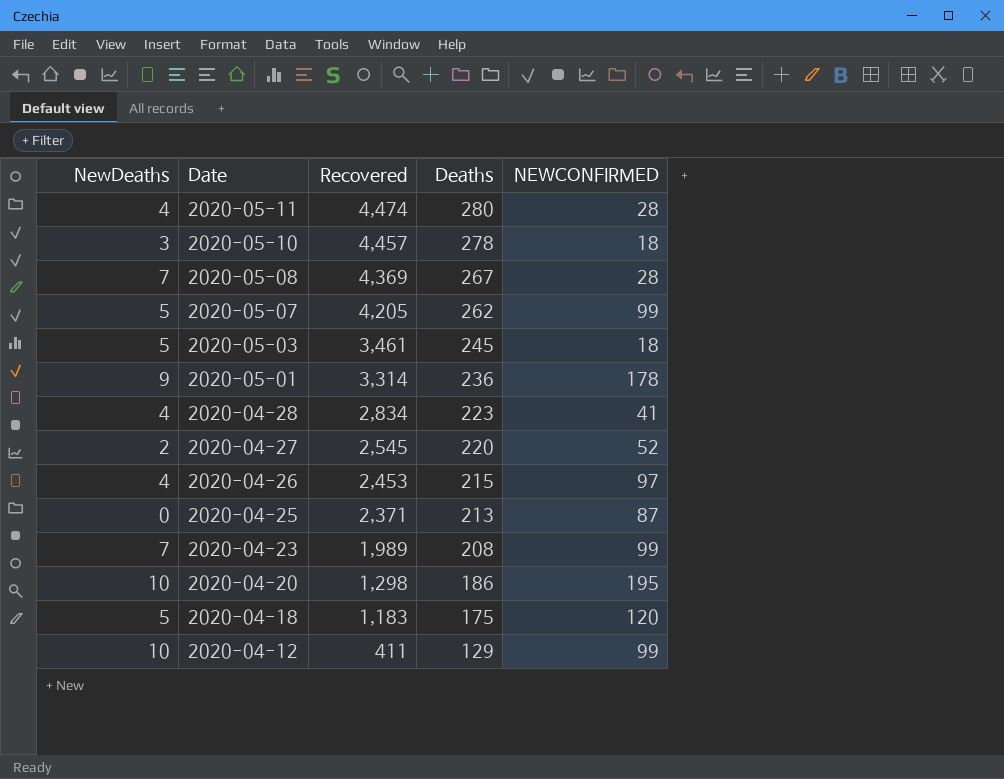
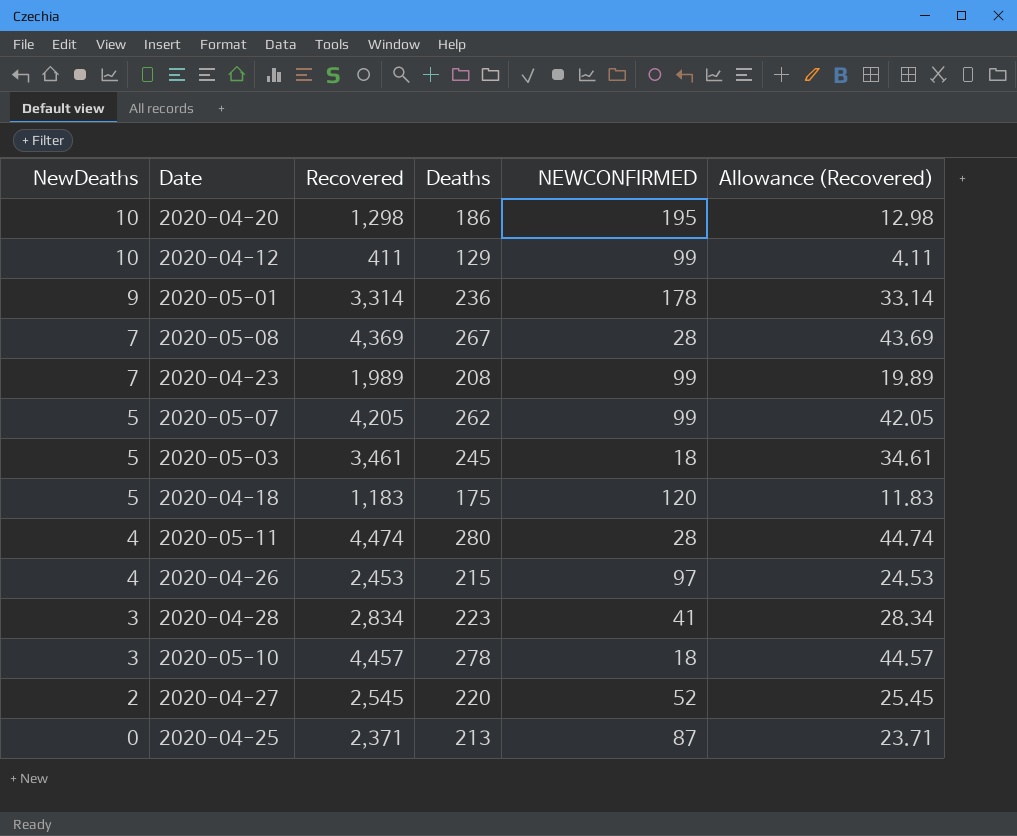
row order: Date descending -> NewDeaths descending
column Allowance (Recovered) | formula: none -> [Recovered] * 0.01
2020-04-28 | NewDeaths: 4 -> 3

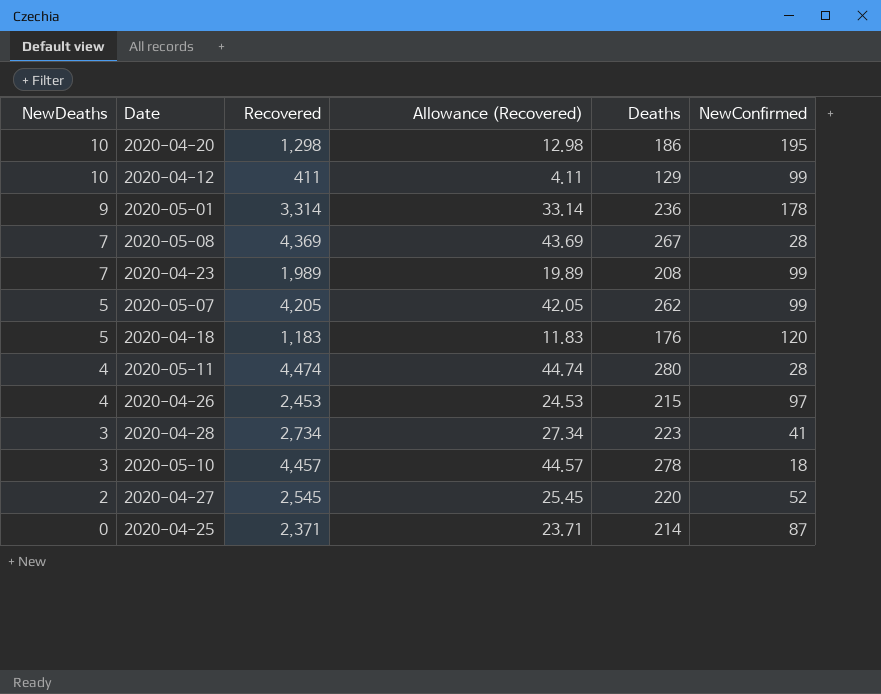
column Allowance (Recovered) | position: 6 -> 4
column name: NEWCONFIRMED -> NewConfirmed
row 2020-05-03: 5 | 3,461 | 245 | 18 | 34.61 -> none
2020-04-18 | Deaths: 175 -> 176
2020-04-28 | Recovered: 2,834 -> 2,734
2020-04-28 | Allowance (Recovered): 28.34 -> 27.34
2020-04-25 | Deaths: 213 -> 214

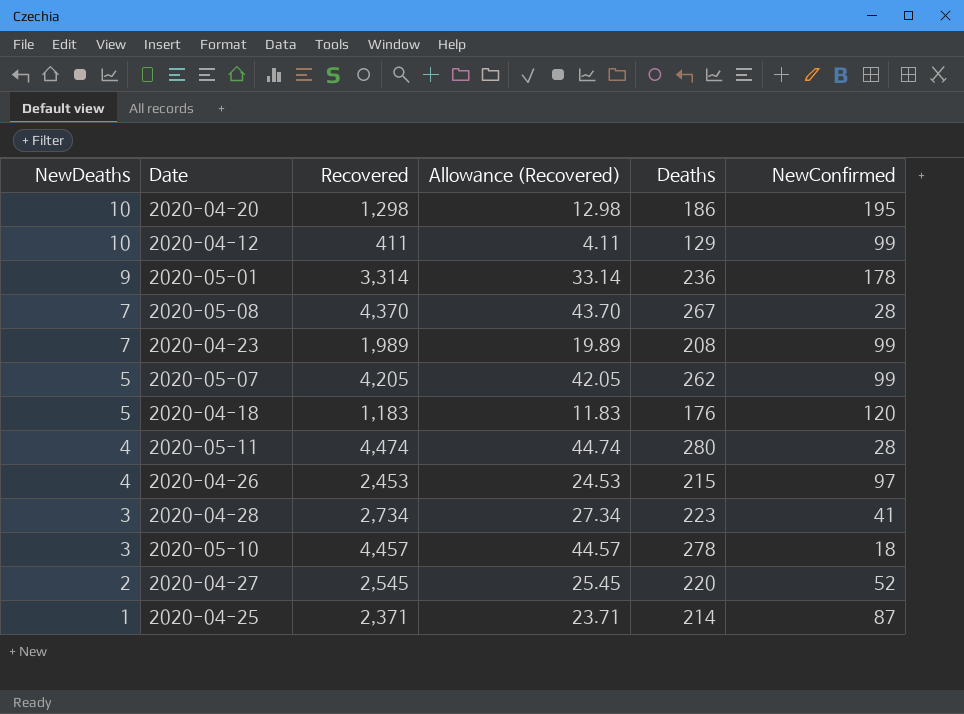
2020-05-08 | Recovered: 4,369 -> 4,370
2020-05-08 | Allowance (Recovered): 43.69 -> 43.70
2020-04-25 | NewDeaths: 0 -> 1

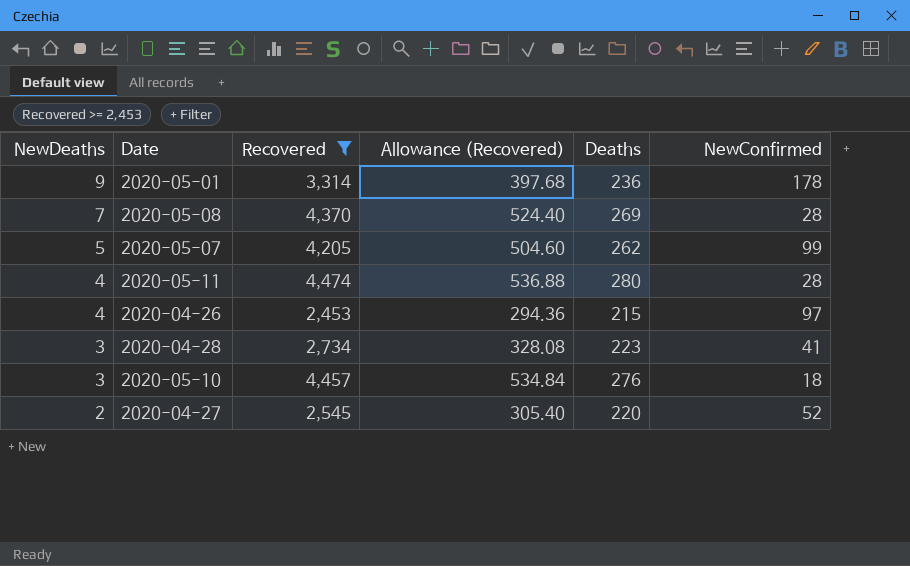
filter: none -> Recovered >= 2,453
column Allowance (Recovered) | formula: [Recovered] * 0.01 -> [Recovered] * 0.12
2020-05-08 | Deaths: 267 -> 269
2020-05-10 | Deaths: 278 -> 276

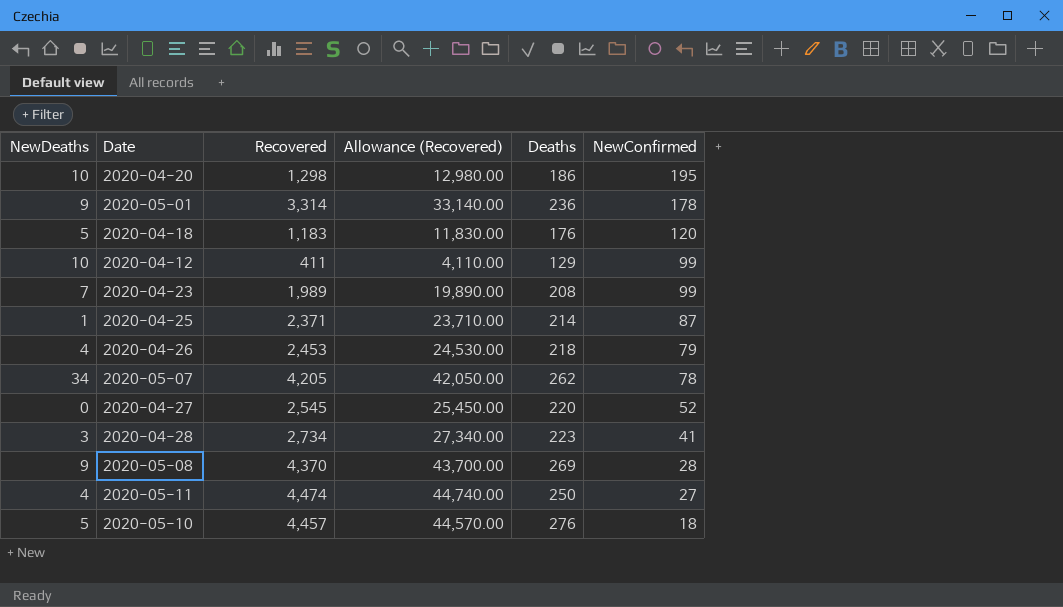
filter: Recovered >= 2,453 -> none
row order: NewDeaths descending -> NewConfirmed descending
column Allowance (Recovered) | formula: [Recovered] * 0.12 -> [Recovered] * 10
2020-04-26 | Deaths: 215 -> 218
2020-04-26 | NewConfirmed: 97 -> 79
2020-05-07 | NewDeaths: 5 -> 34
2020-05-07 | NewConfirmed: 99 -> 78
2020-04-27 | NewDeaths: 2 -> 0
2020-05-08 | NewDeaths: 7 -> 9
2020-05-11 | Deaths: 280 -> 250
2020-05-11 | NewConfirmed: 28 -> 27
2020-05-10 | NewDeaths: 3 -> 5

